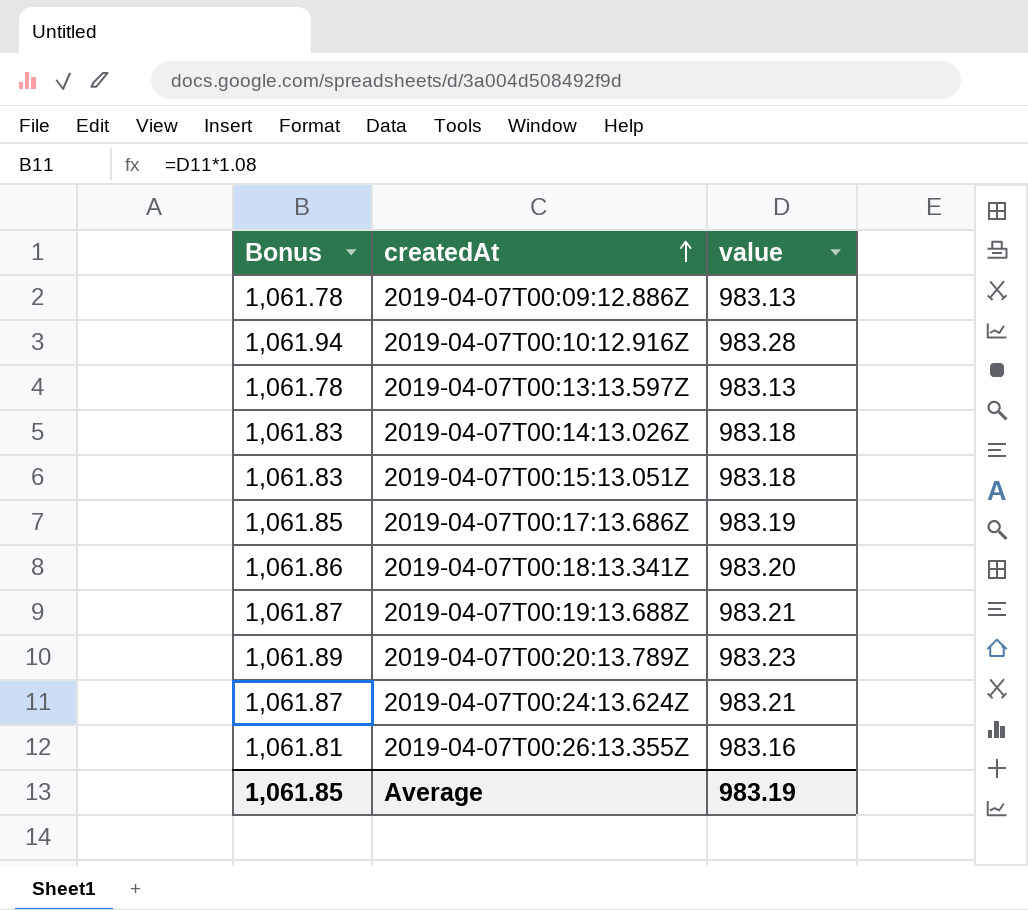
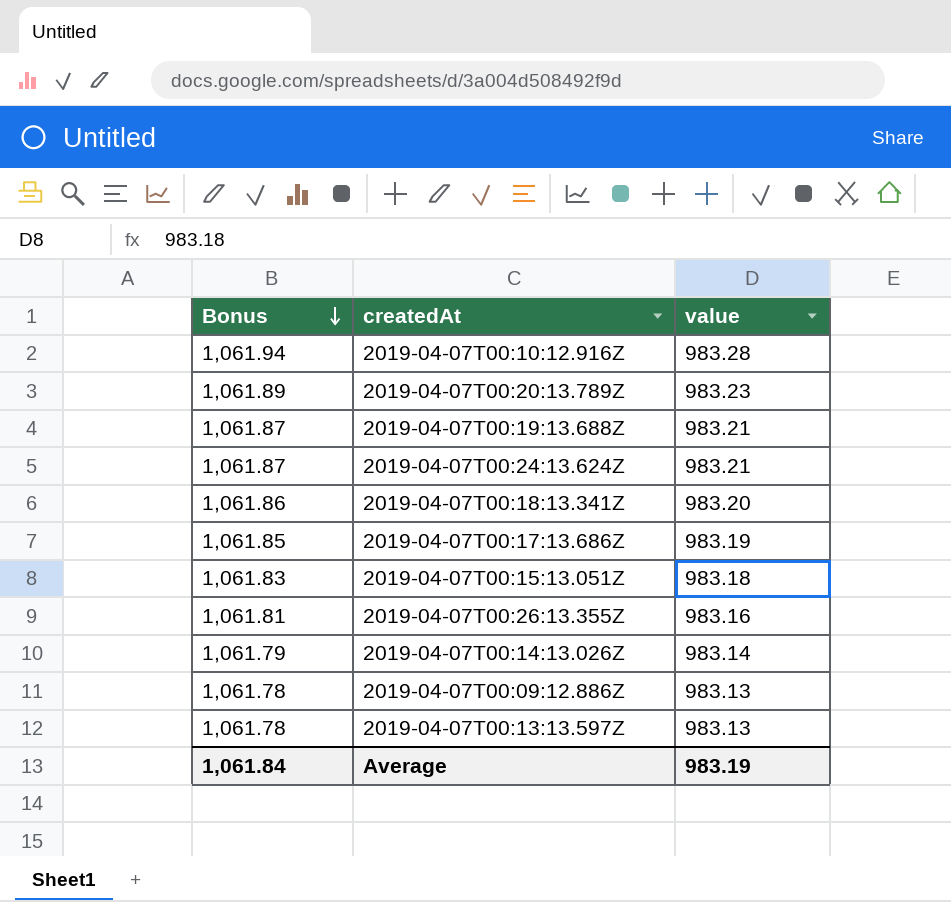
row order: createdAt ascending -> Bonus descending
2019-04-07T00:14:13.026Z | Bonus: 1,061.83 -> 1,061.79
2019-04-07T00:14:13.026Z | value: 983.18 -> 983.14
Average | Bonus: 1,061.85 -> 1,061.84

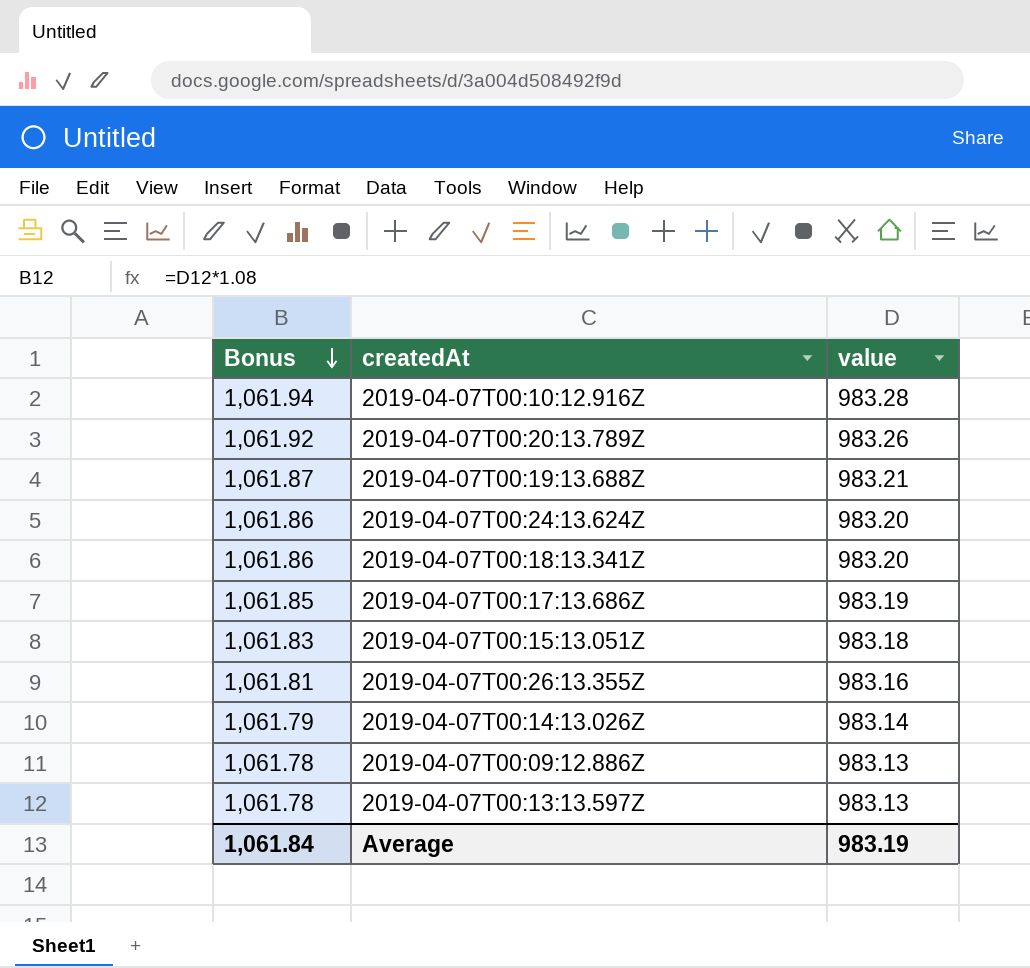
2019-04-07T00:20:13.789Z | Bonus: 1,061.89 -> 1,061.92
2019-04-07T00:20:13.789Z | value: 983.23 -> 983.26
2019-04-07T00:24:13.624Z | Bonus: 1,061.87 -> 1,061.86
2019-04-07T00:24:13.624Z | value: 983.21 -> 983.20

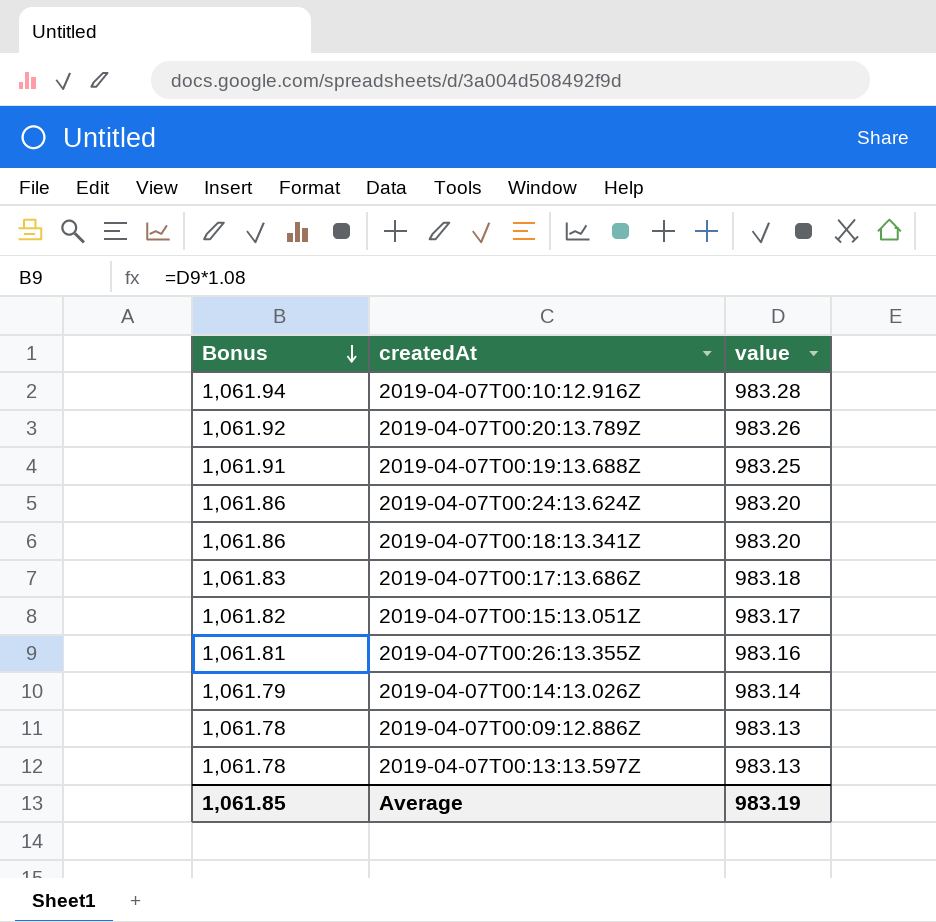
2019-04-07T00:19:13.688Z | Bonus: 1,061.87 -> 1,061.91
2019-04-07T00:19:13.688Z | value: 983.21 -> 983.25
2019-04-07T00:17:13.686Z | Bonus: 1,061.85 -> 1,061.83
2019-04-07T00:17:13.686Z | value: 983.19 -> 983.18
2019-04-07T00:15:13.051Z | Bonus: 1,061.83 -> 1,061.82
2019-04-07T00:15:13.051Z | value: 983.18 -> 983.17
Average | Bonus: 1,061.84 -> 1,061.85

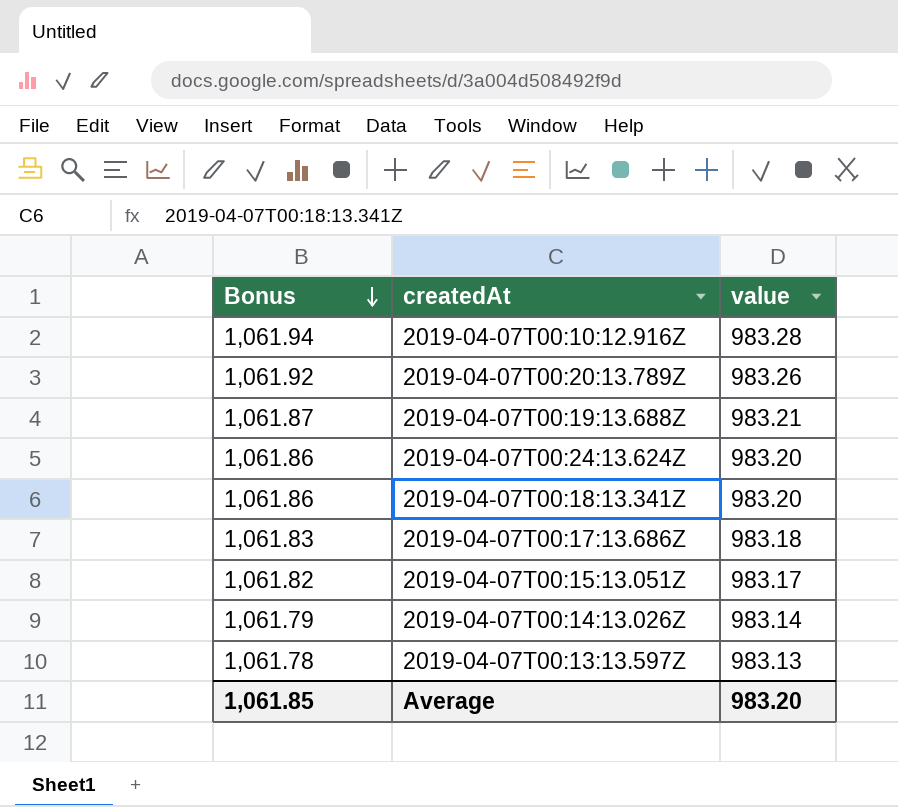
row 2019-04-07T00:26:13.355Z: 1,061.81 | 983.16 -> none
row 2019-04-07T00:09:12.886Z: 1,061.78 | 983.13 -> none
2019-04-07T00:19:13.688Z | Bonus: 1,061.91 -> 1,061.87
2019-04-07T00:19:13.688Z | value: 983.25 -> 983.21
Average | value: 983.19 -> 983.20

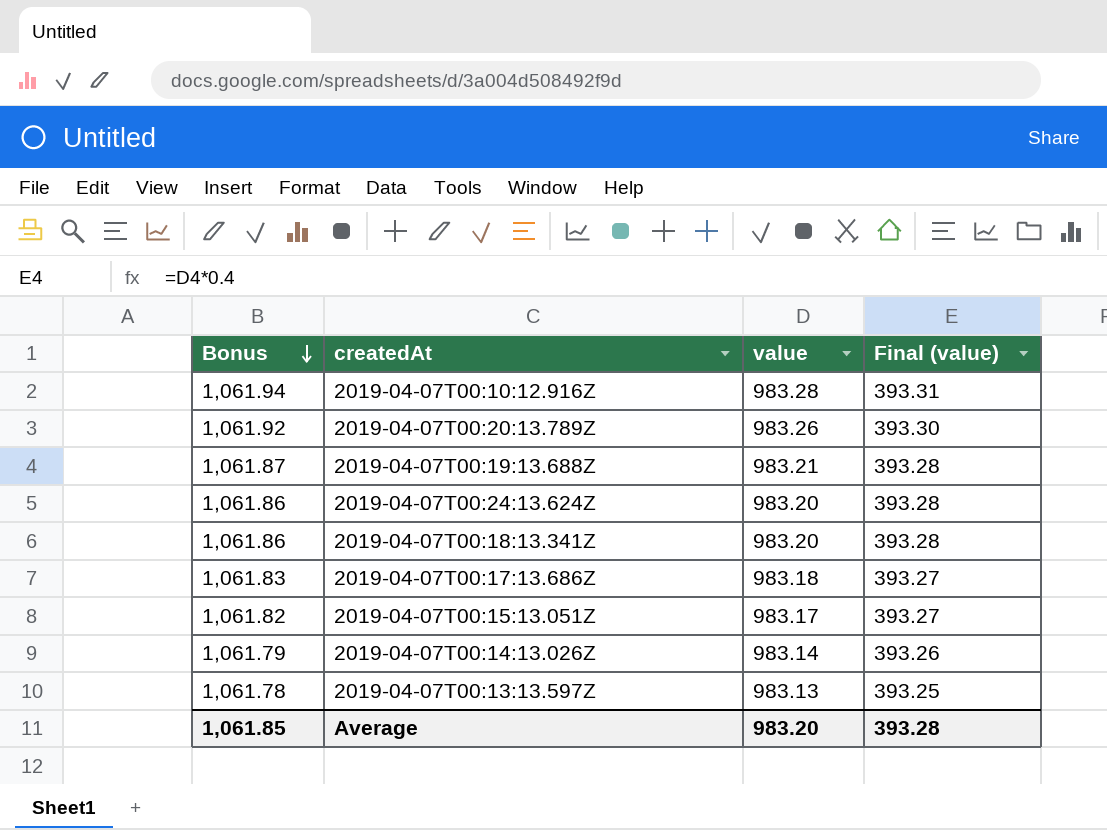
column Final (value) | formula: none -> [value] * 0.4

